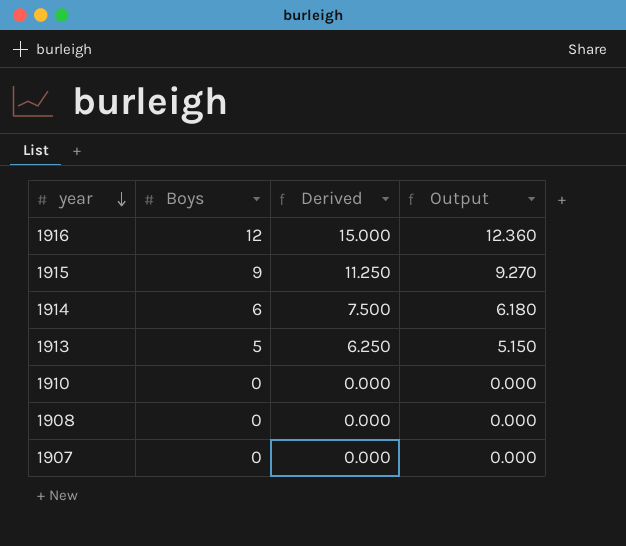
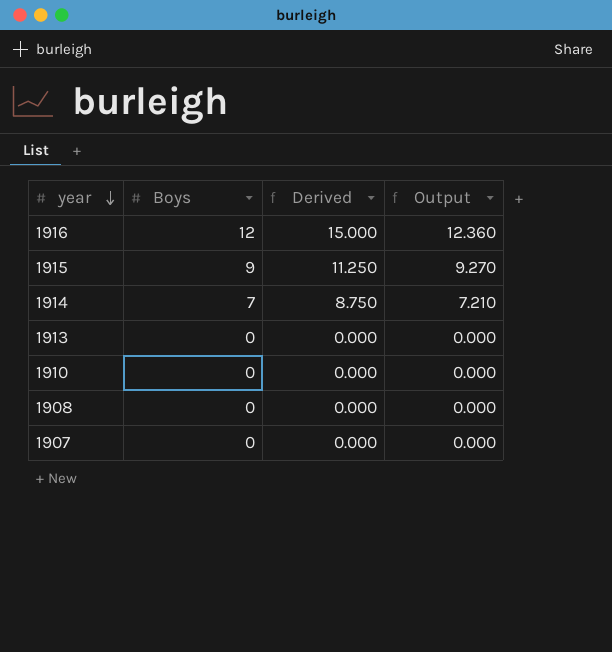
1914 | Boys: 6 -> 7
1914 | Derived: 7.500 -> 8.750
1914 | Output: 6.180 -> 7.210
1913 | Boys: 5 -> 0
1913 | Derived: 6.250 -> 0.000
1913 | Output: 5.150 -> 0.000

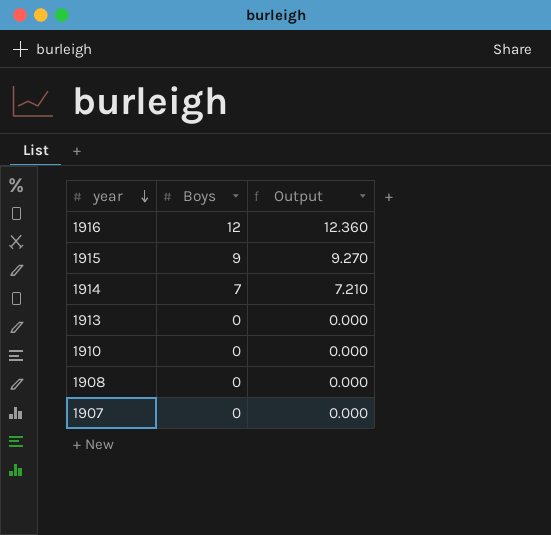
column Derived | formula: [Boys] * 1.25 -> none

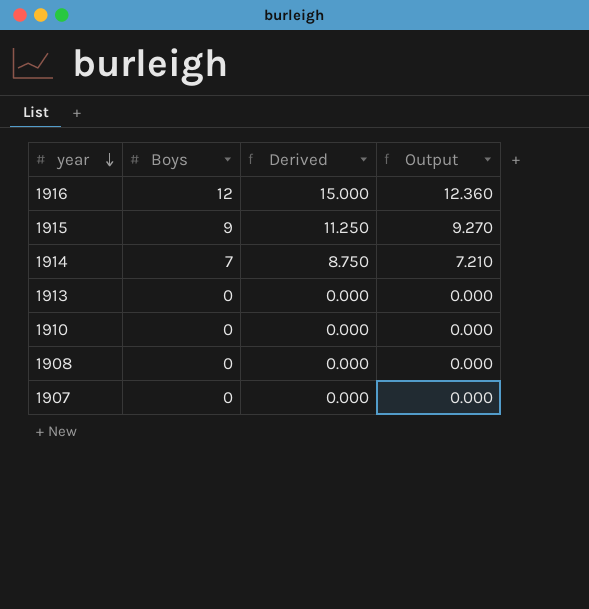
column Derived | formula: none -> [Boys] * 1.25

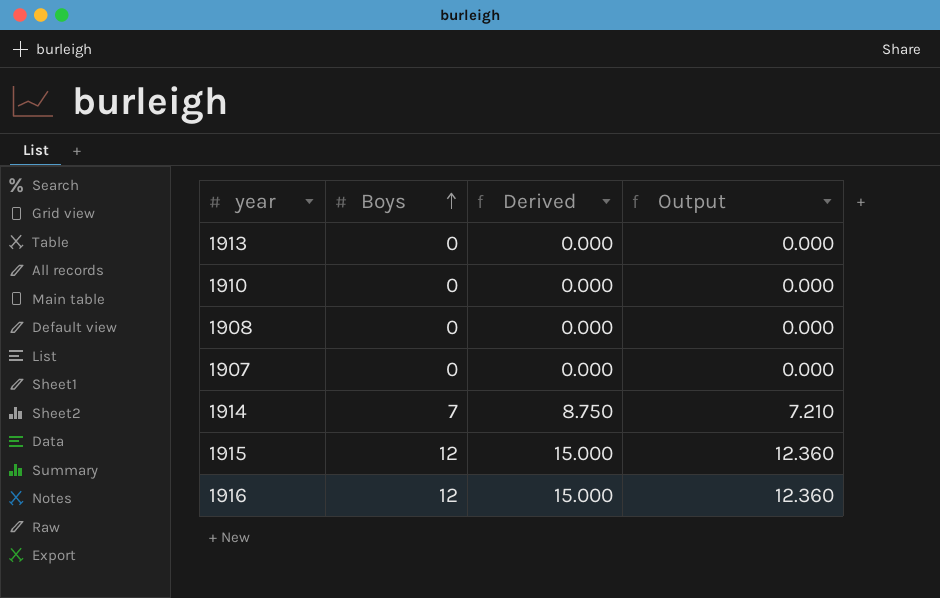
row order: year descending -> Boys ascending
1915 | Boys: 9 -> 12
1915 | Derived: 11.250 -> 15.000
1915 | Output: 9.270 -> 12.360

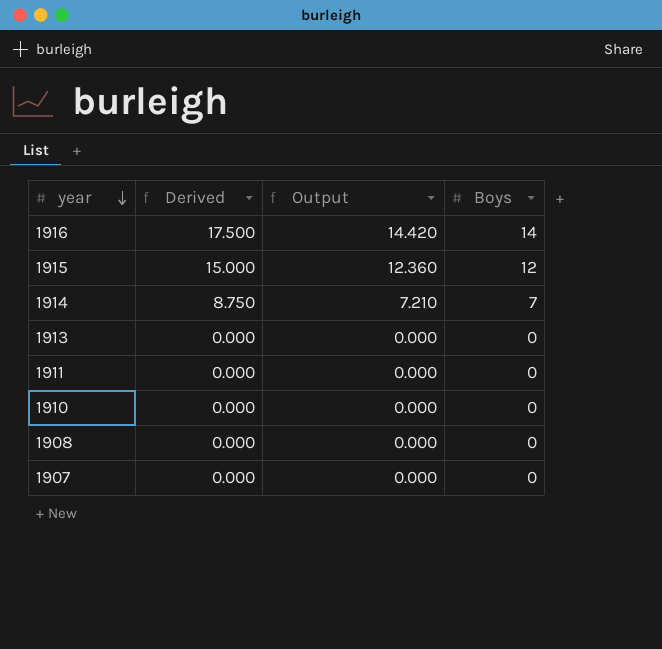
row order: Boys ascending -> year descending
column Boys | position: 2 -> 4
1916 | Derived: 15.000 -> 17.500
1916 | Output: 12.360 -> 14.420
1916 | Boys: 12 -> 14
row 1911: none -> 0.000 | 0.000 | 0

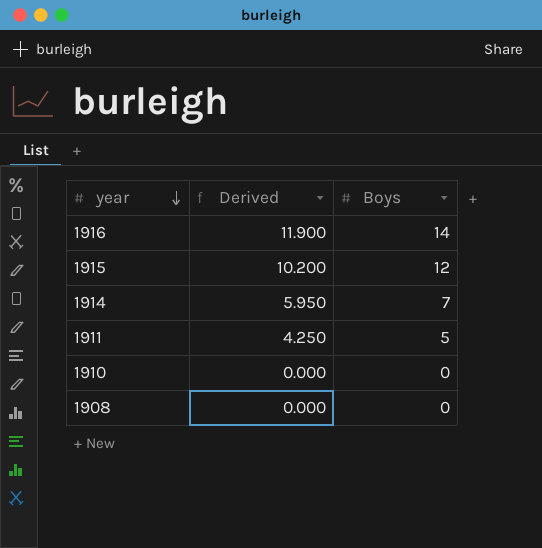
column Output | formula: [Boys] * 1.03 -> none
column Derived | formula: [Boys] * 1.25 -> [Boys] * 0.85
row 1913: 0.000 | 0.000 | 0 -> none
row 1907: 0.000 | 0.000 | 0 -> none
1911 | Boys: 0 -> 5

